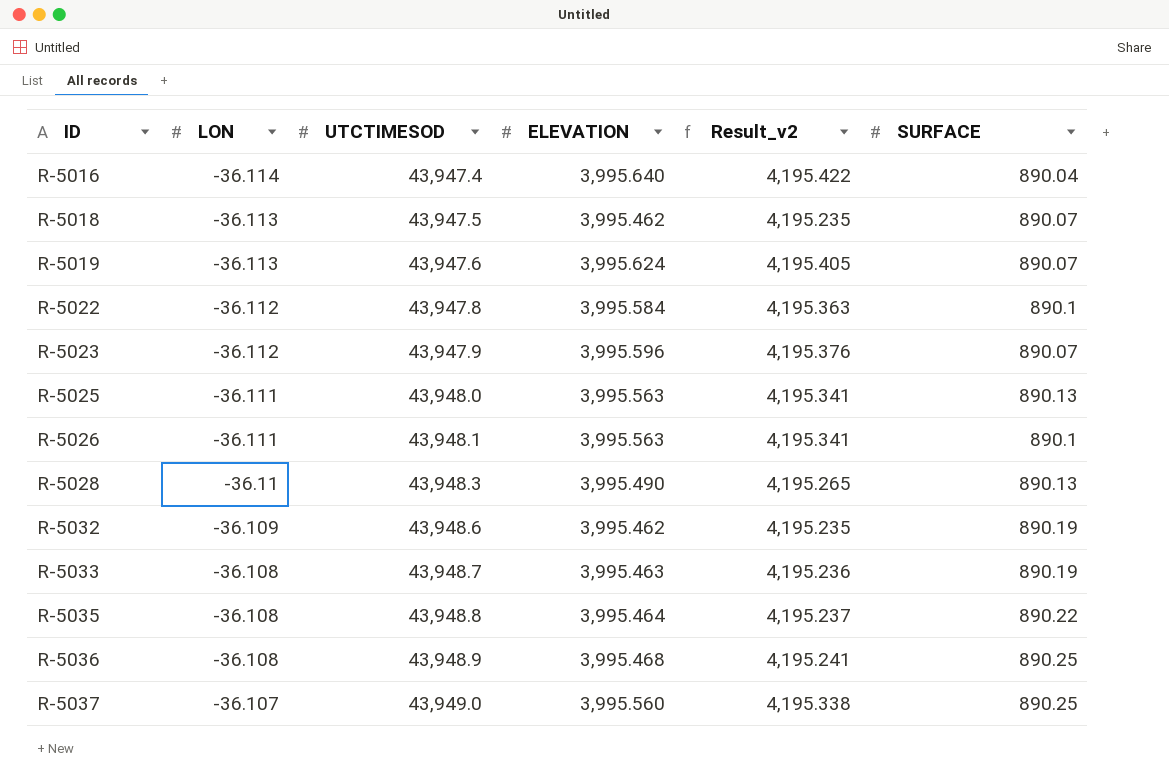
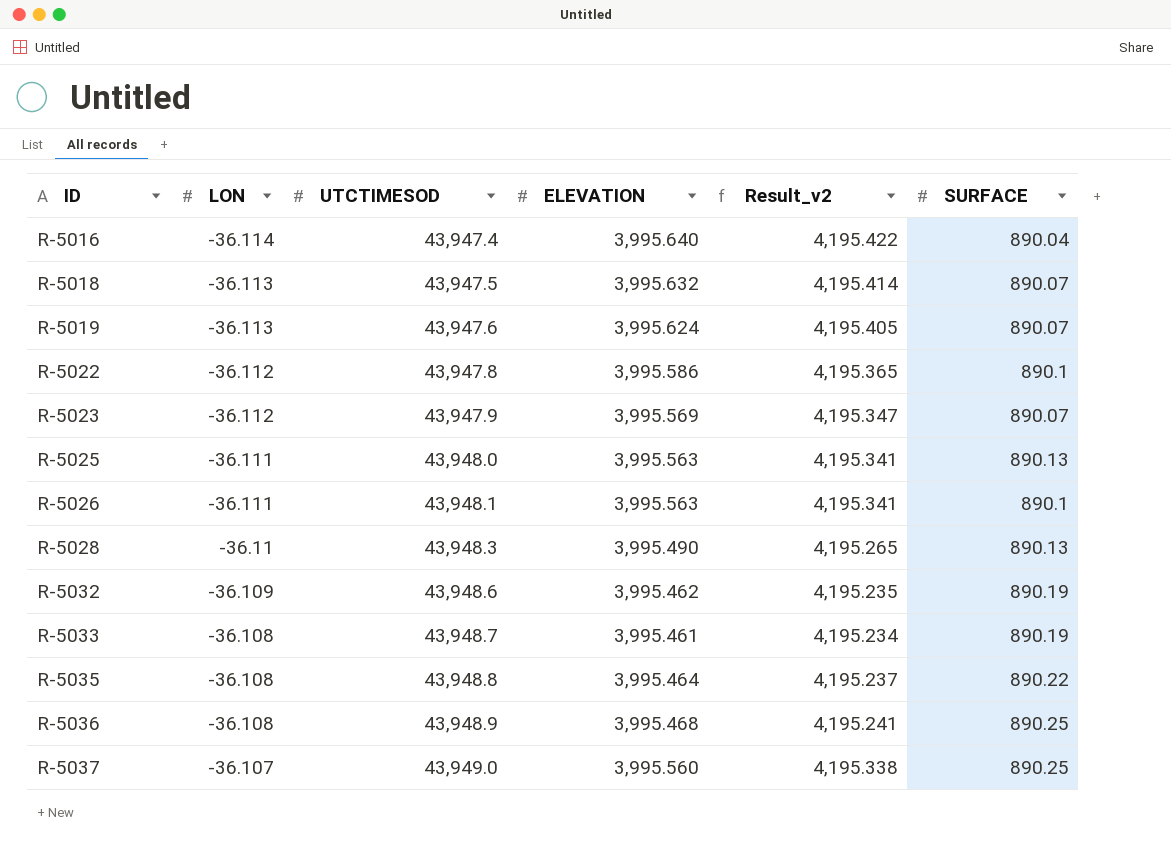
R-5018 | ELEVATION: 3,995.462 -> 3,995.632
R-5018 | Result_v2: 4,195.235 -> 4,195.414
R-5022 | ELEVATION: 3,995.584 -> 3,995.586
R-5022 | Result_v2: 4,195.363 -> 4,195.365
R-5023 | ELEVATION: 3,995.596 -> 3,995.569
R-5023 | Result_v2: 4,195.376 -> 4,195.347
R-5033 | ELEVATION: 3,995.463 -> 3,995.461
R-5033 | Result_v2: 4,195.236 -> 4,195.234

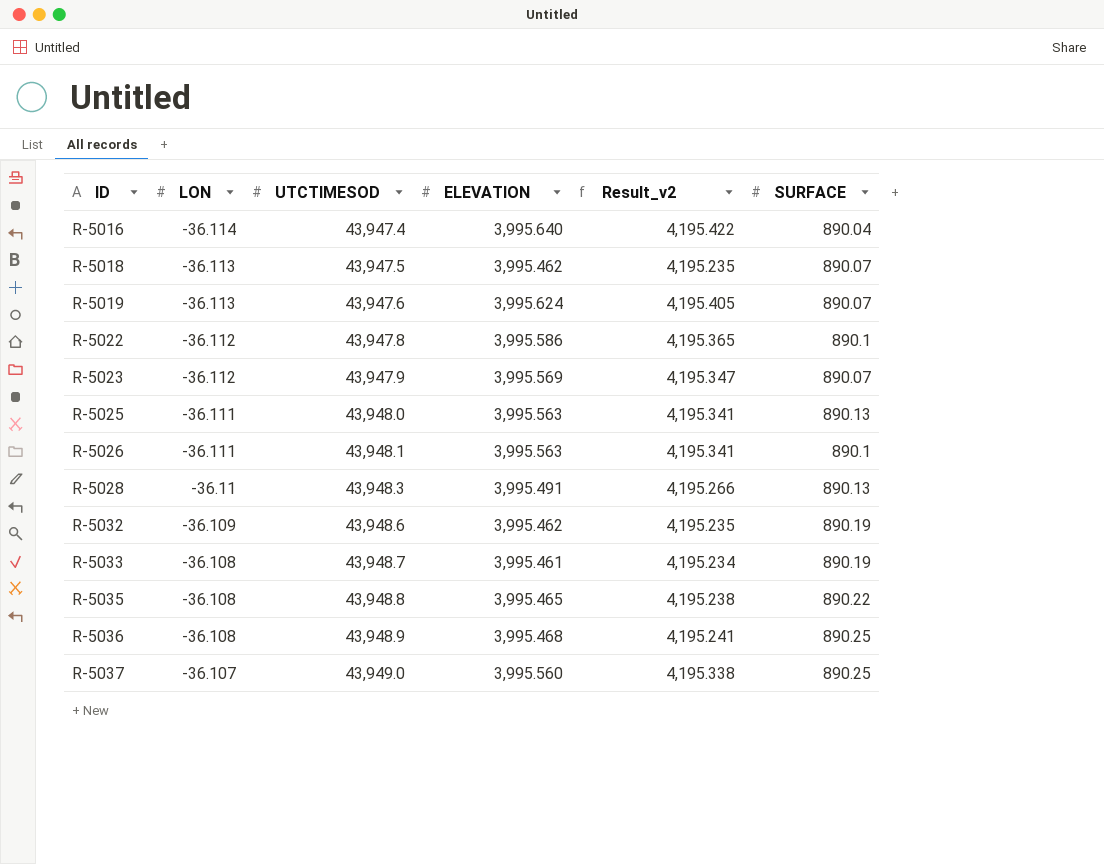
R-5018 | ELEVATION: 3,995.632 -> 3,995.462
R-5018 | Result_v2: 4,195.414 -> 4,195.235
R-5028 | ELEVATION: 3,995.490 -> 3,995.491
R-5028 | Result_v2: 4,195.265 -> 4,195.266
R-5035 | ELEVATION: 3,995.464 -> 3,995.465
R-5035 | Result_v2: 4,195.237 -> 4,195.238

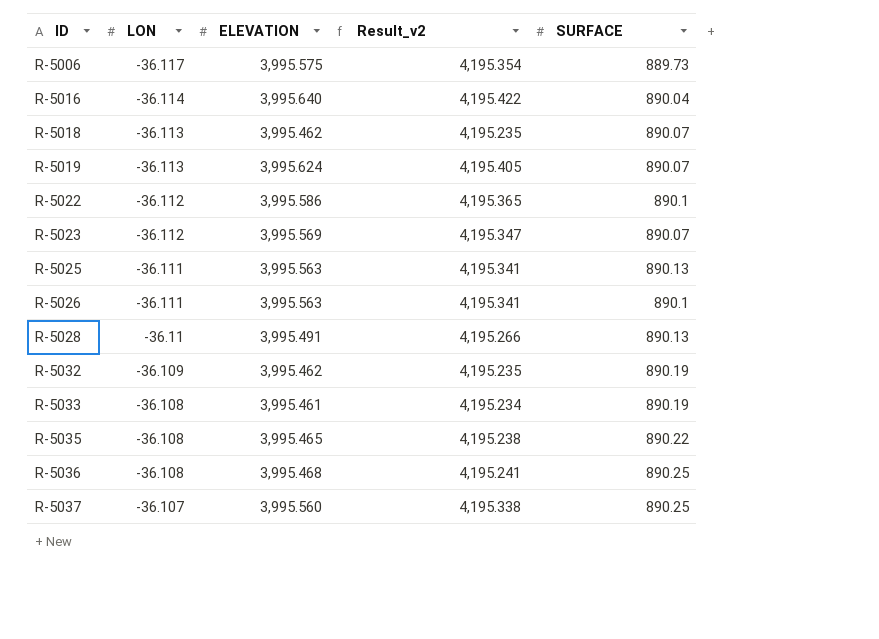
column UTCTIMESOD | position: 3 -> none
row R-5006: none -> -36.117 | 3,995.575 | 4,195.354 | 889.73

